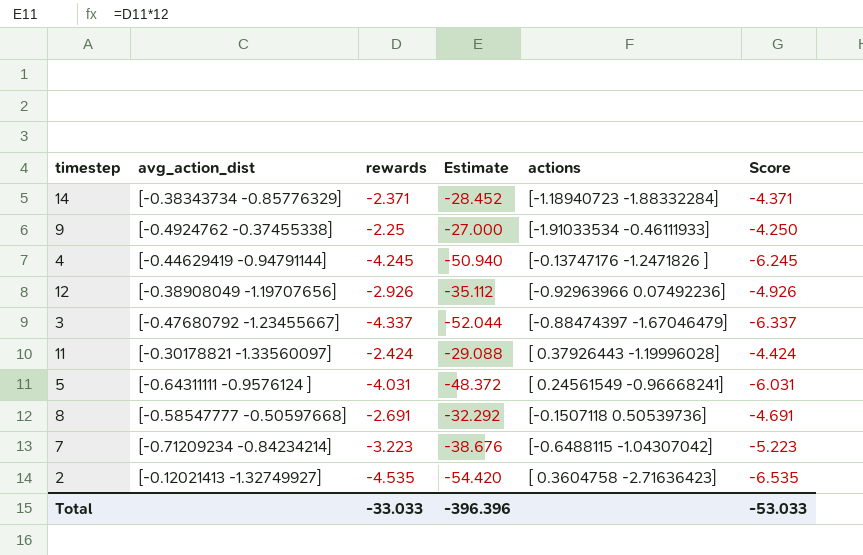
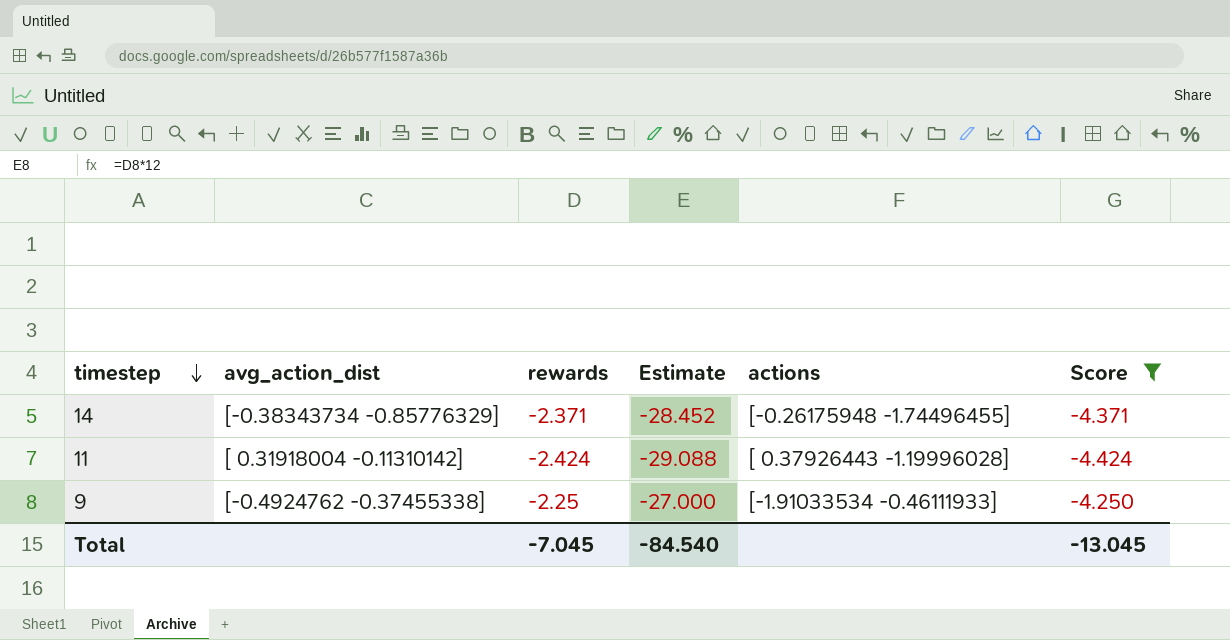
filter: none -> Score >= -4.424
row order: none -> timestep descending
14 | actions: [-1.18940723 -1.88332284] -> [-0.26175948 -1.74496455]
11 | avg_action_dist: [-0.30178821 -1.33560097] -> [ 0.31918004 -0.11310142]
Total | rewards: -33.033 -> -7.045
Total | Estimate: -396.396 -> -84.540
Total | Score: -53.033 -> -13.045

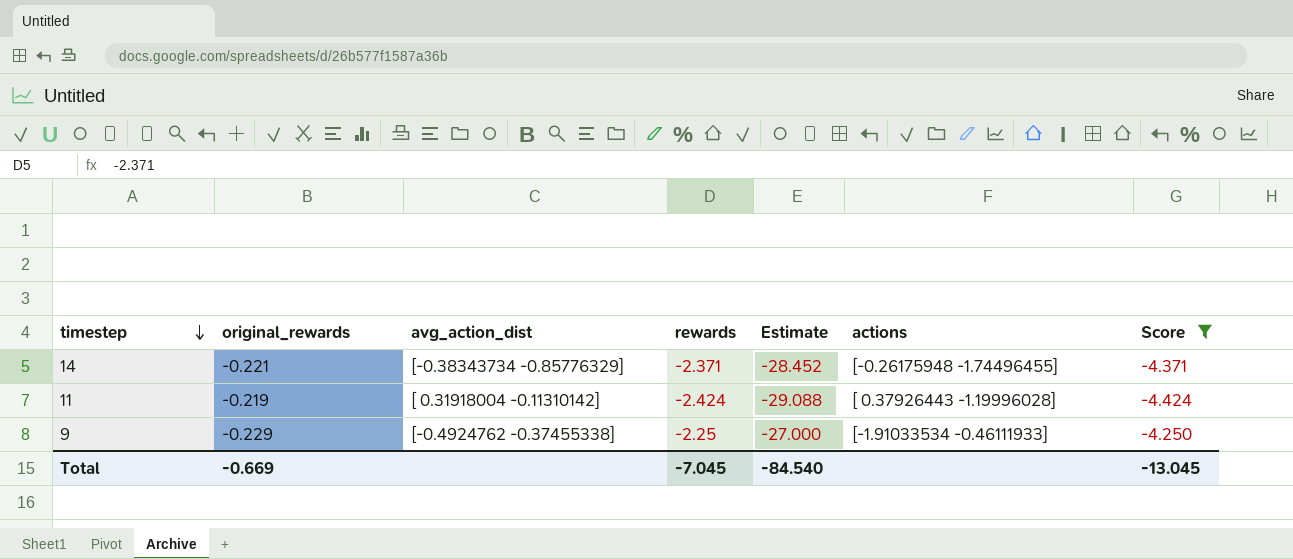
column original_rewards | position: none -> 2

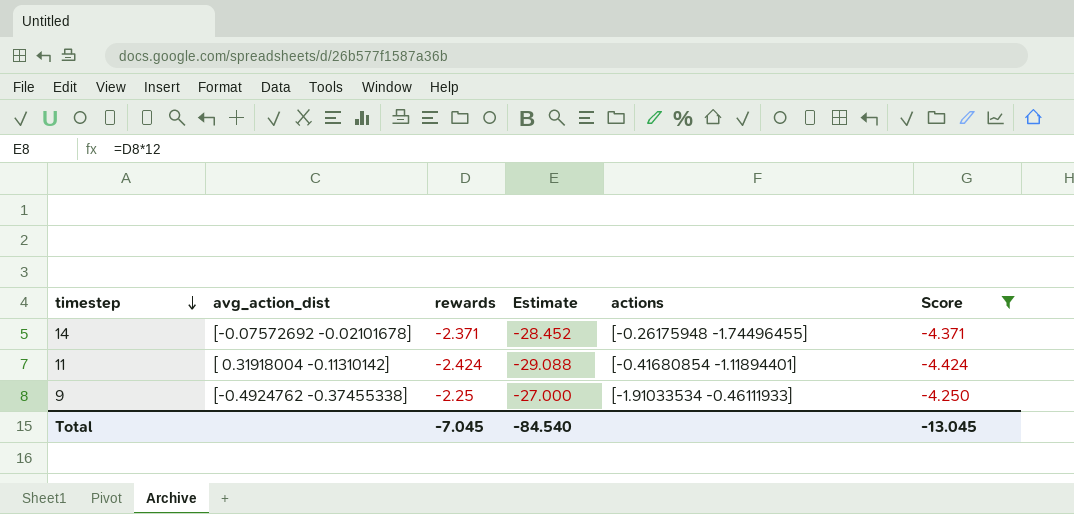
column original_rewards | position: 2 -> none
14 | avg_action_dist: [-0.38343734 -0.85776329] -> [-0.07572692 -0.02101678]
11 | actions: [ 0.37926443 -1.19996028] -> [-0.41680854 -1.11894401]

